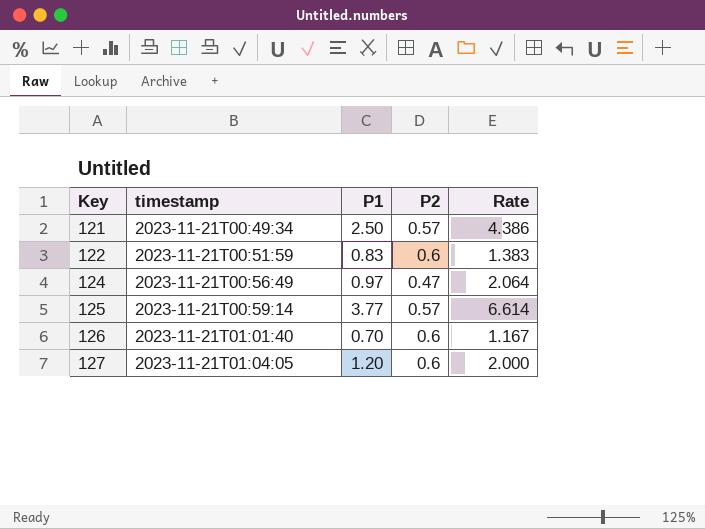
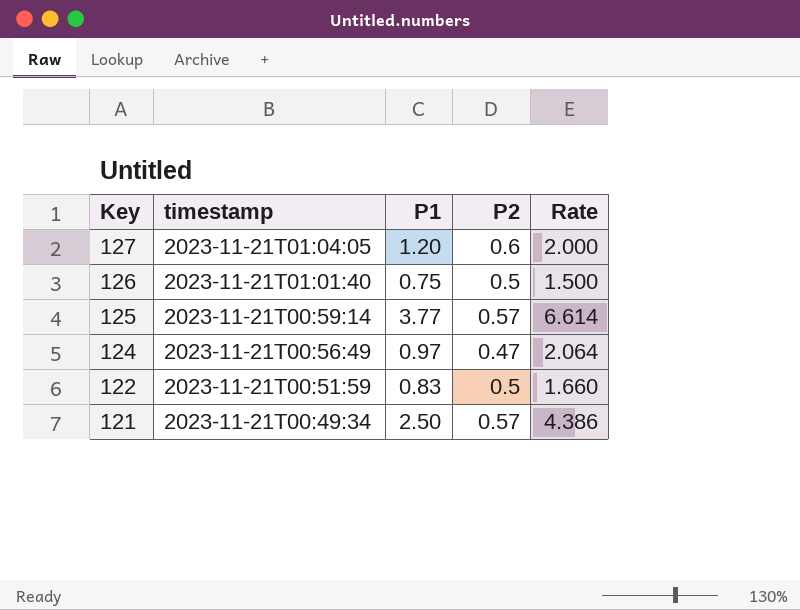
row order: Key ascending -> Key descending
126 | P1: 0.70 -> 0.75
126 | P2: 0.6 -> 0.5
126 | Rate: 1.167 -> 1.500
122 | P2: 0.6 -> 0.5
122 | Rate: 1.383 -> 1.660

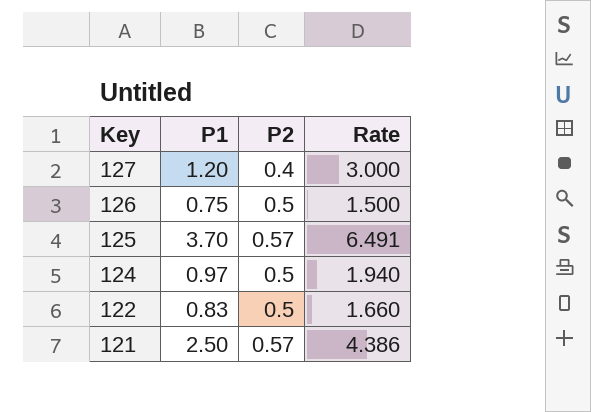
column timestamp | position: 2 -> none
127 | P2: 0.6 -> 0.4
127 | Rate: 2.000 -> 3.000
125 | P1: 3.77 -> 3.70
125 | Rate: 6.614 -> 6.491
124 | P2: 0.47 -> 0.5
124 | Rate: 2.064 -> 1.940

